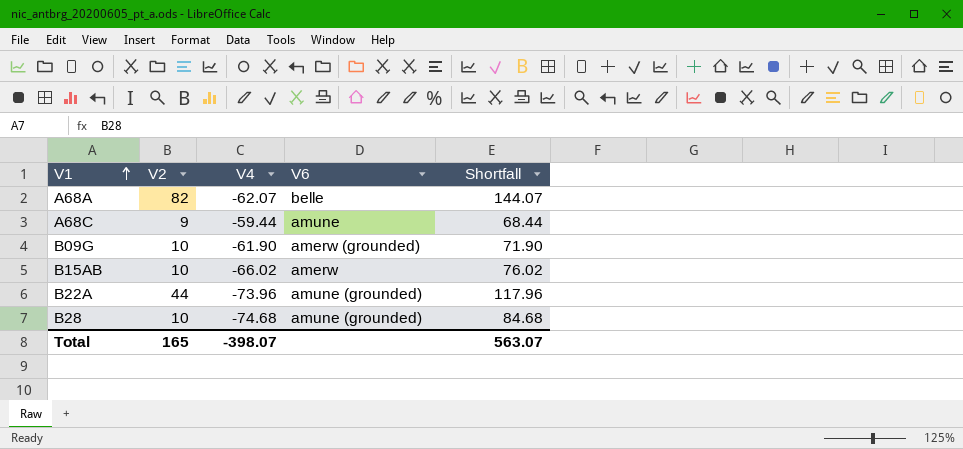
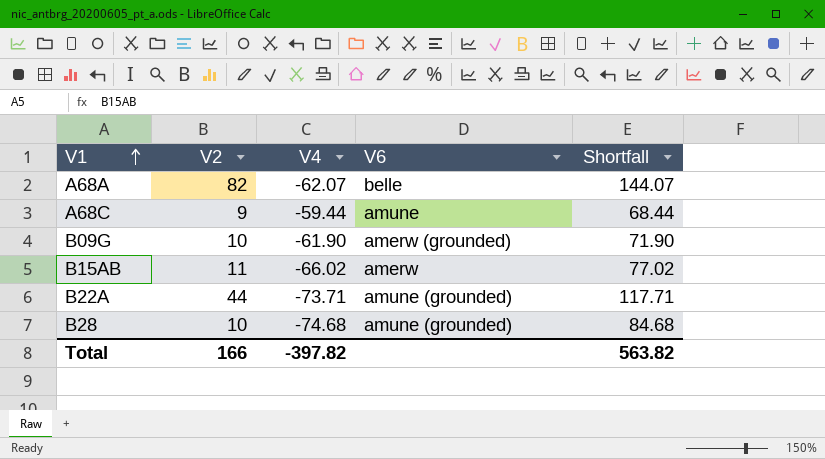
B15AB | V2: 10 -> 11
B15AB | Shortfall: 76.02 -> 77.02
B22A | V4: -73.96 -> -73.71
B22A | Shortfall: 117.96 -> 117.71
Total | V2: 165 -> 166
Total | V4: -398.07 -> -397.82
Total | Shortfall: 563.07 -> 563.82

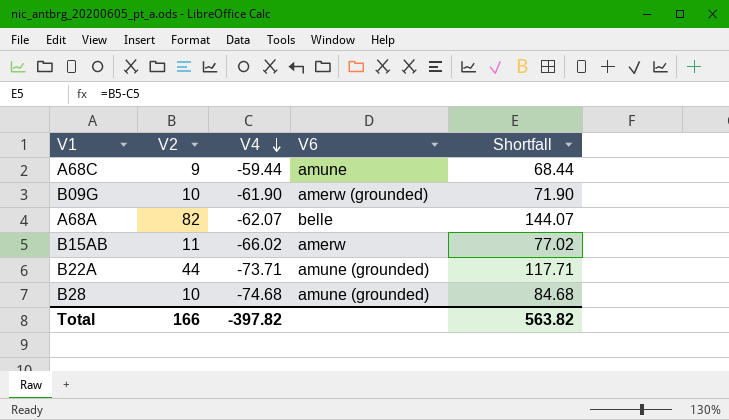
row order: V1 ascending -> V4 descending

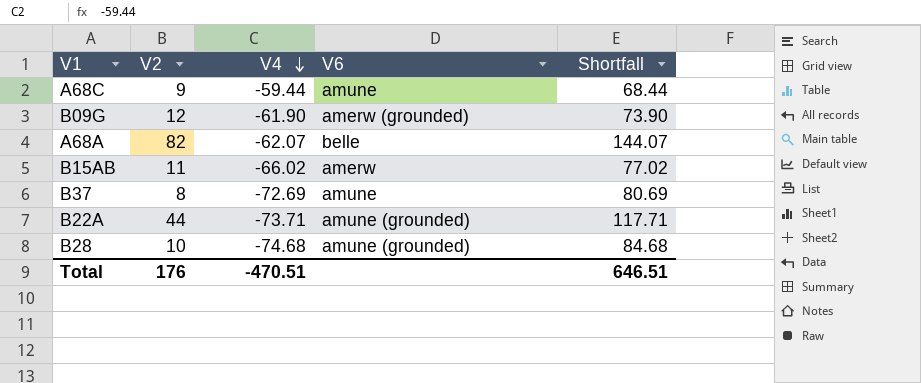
B09G | V2: 10 -> 12
B09G | Shortfall: 71.90 -> 73.90
row B37: none -> 8 | -72.69 | amune | 80.69
Total | V2: 166 -> 176
Total | V4: -397.82 -> -470.51
Total | Shortfall: 563.82 -> 646.51

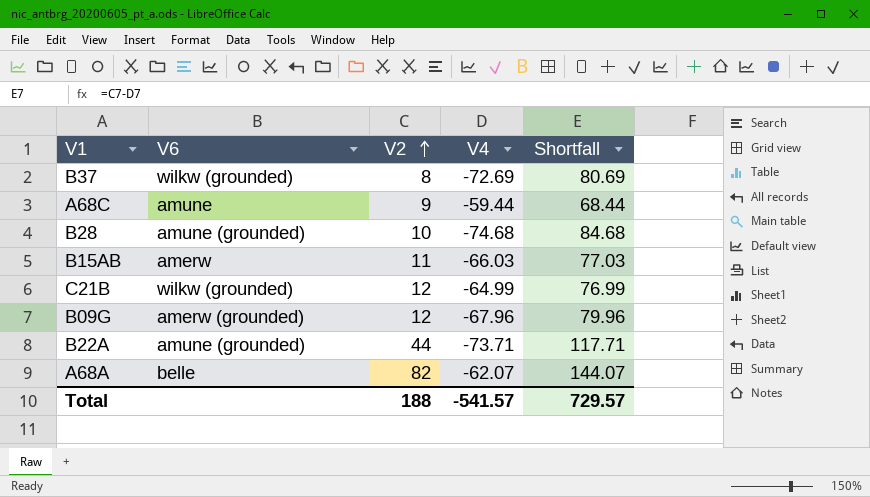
row order: V4 descending -> V2 ascending
column V6 | position: 4 -> 2
B37 | V6: amune -> wilkw (grounded)
B15AB | V4: -66.02 -> -66.03
B15AB | Shortfall: 77.02 -> 77.03
row C21B: none -> wilkw (grounded) | 12 | -64.99 | 76.99
B09G | V4: -61.90 -> -67.96
B09G | Shortfall: 73.90 -> 79.96
Total | V2: 176 -> 188
Total | V4: -470.51 -> -541.57
Total | Shortfall: 646.51 -> 729.57

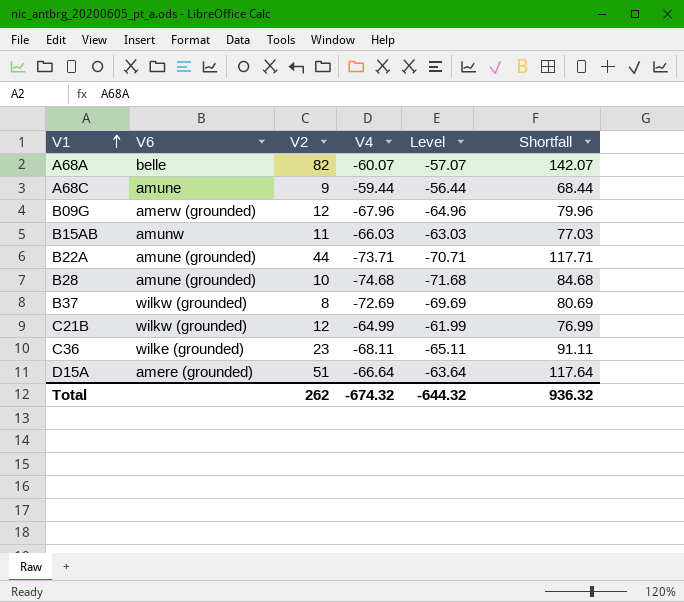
row order: V2 ascending -> V1 ascending
column Level | formula: none -> [V4] + 3
A68A | V4: -62.07 -> -60.07
A68A | Shortfall: 144.07 -> 142.07
B15AB | V6: amerw -> amunw
row C36: none -> wilke (grounded) | 23 | -68.11 | -65.11 | 91.11
row D15A: none -> amere (grounded) | 51 | -66.64 | -63.64 | 117.64
Total | V2: 188 -> 262
Total | V4: -541.57 -> -674.32
Total | Shortfall: 729.57 -> 936.32

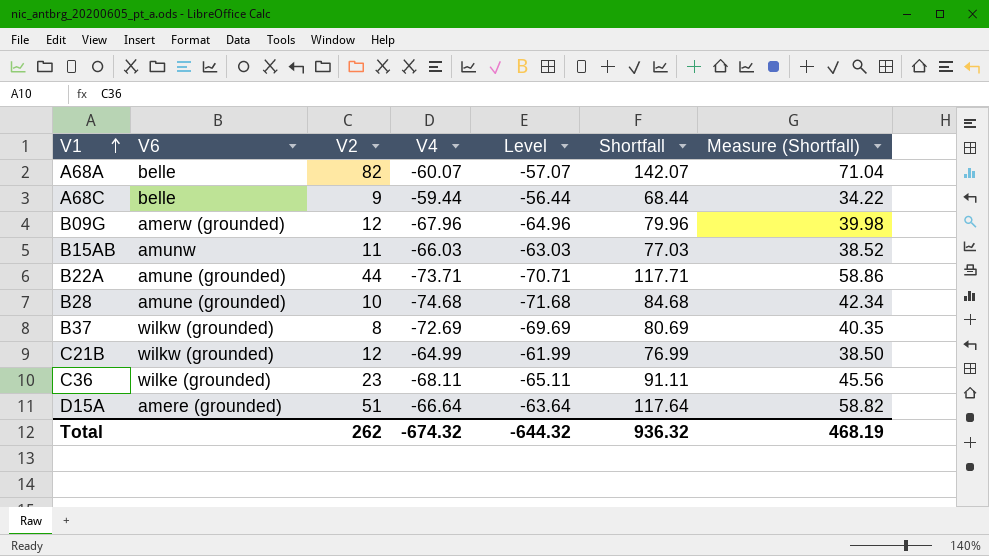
column Measure (Shortfall) | formula: none -> [Shortfall] * 0.5
A68C | V6: amune -> belle

